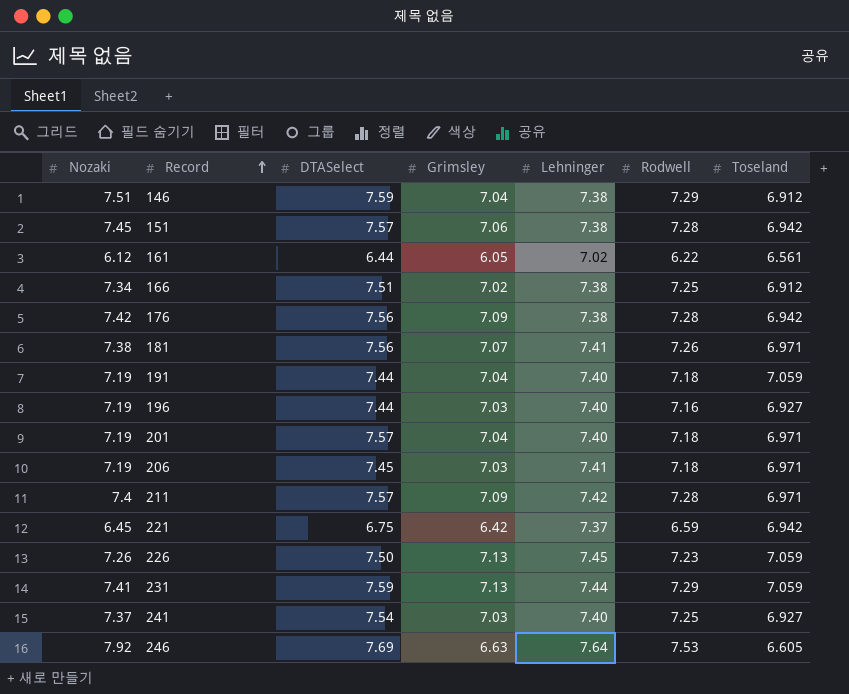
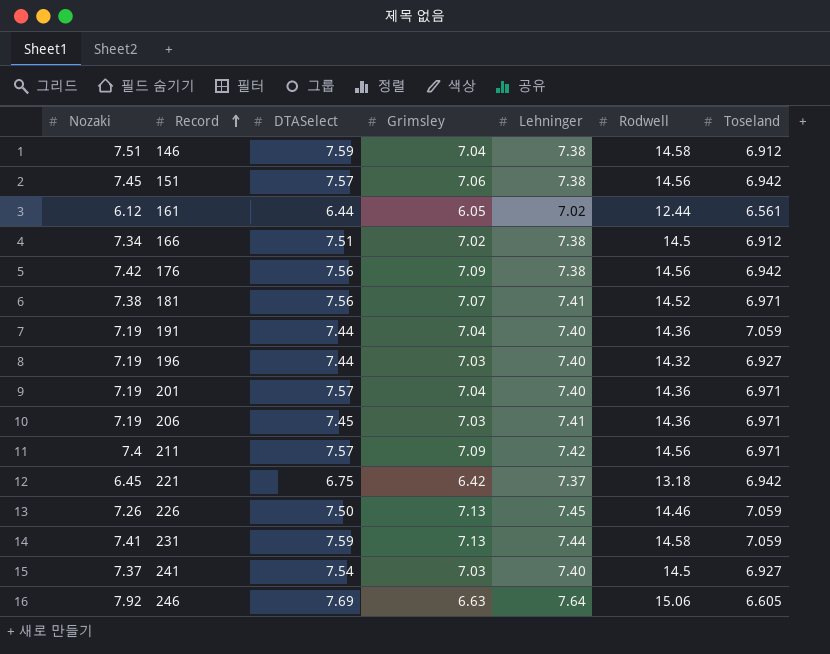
146 | Rodwell: 7.29 -> 14.58
151 | Rodwell: 7.28 -> 14.56
161 | Rodwell: 6.22 -> 12.44
166 | Rodwell: 7.25 -> 14.5
176 | Rodwell: 7.28 -> 14.56
181 | Rodwell: 7.26 -> 14.52
191 | Rodwell: 7.18 -> 14.36
196 | Rodwell: 7.16 -> 14.32
201 | Rodwell: 7.18 -> 14.36
206 | Rodwell: 7.18 -> 14.36
211 | Rodwell: 7.28 -> 14.56
221 | Rodwell: 6.59 -> 13.18
226 | Rodwell: 7.23 -> 14.46
231 | Rodwell: 7.29 -> 14.58
241 | Rodwell: 7.25 -> 14.5
246 | Rodwell: 7.53 -> 15.06

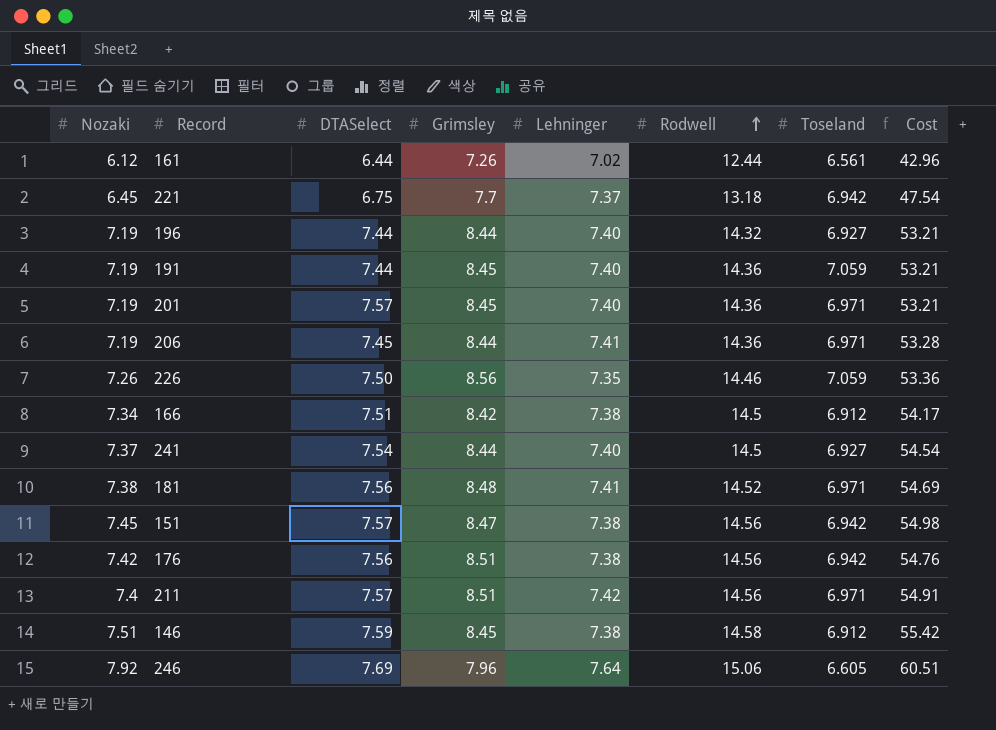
row order: Record ascending -> Rodwell ascending
column Cost | formula: none -> [Nozaki] * [Lehninger]
row 231: 7.41 | 7.59 | 7.13 | 7.44 | 14.58 | 7.059 -> none
161 | Grimsley: 6.05 -> 7.26
221 | Grimsley: 6.42 -> 7.7
196 | Grimsley: 7.03 -> 8.44
191 | Grimsley: 7.04 -> 8.45
201 | Grimsley: 7.04 -> 8.45
206 | Grimsley: 7.03 -> 8.44
226 | Grimsley: 7.13 -> 8.56
226 | Lehninger: 7.45 -> 7.35
166 | Grimsley: 7.02 -> 8.42
241 | Grimsley: 7.03 -> 8.44
181 | Grimsley: 7.07 -> 8.48
151 | Grimsley: 7.06 -> 8.47
176 | Grimsley: 7.09 -> 8.51
211 | Grimsley: 7.09 -> 8.51
146 | Grimsley: 7.04 -> 8.45
246 | Grimsley: 6.63 -> 7.96

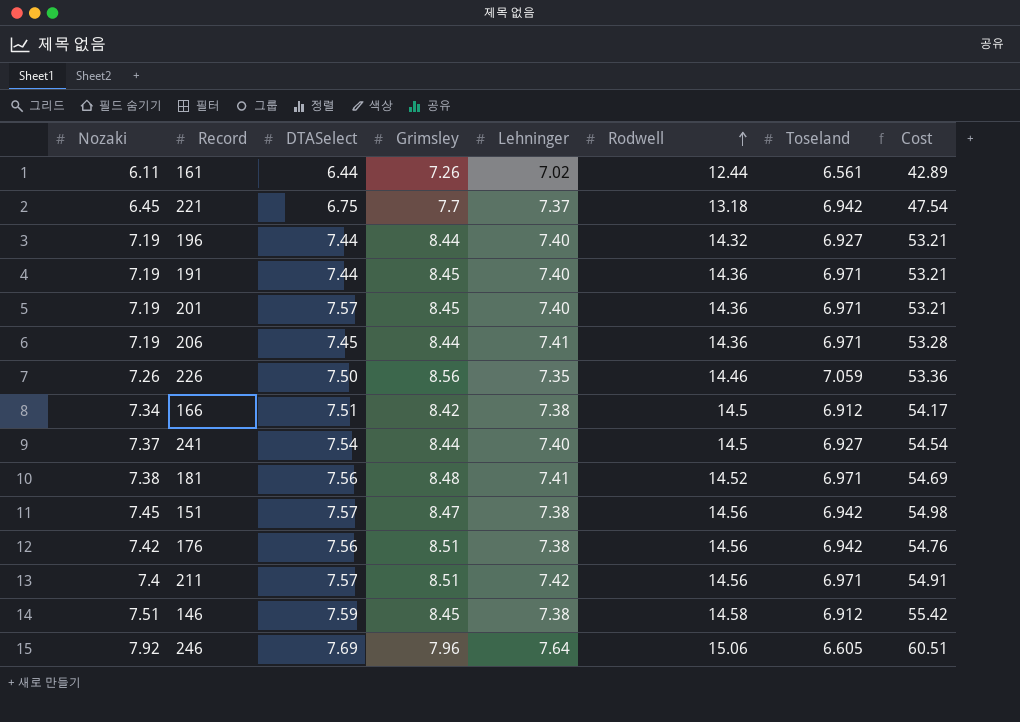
161 | Nozaki: 6.12 -> 6.11
161 | Cost: 42.96 -> 42.89
191 | Toseland: 7.059 -> 6.971

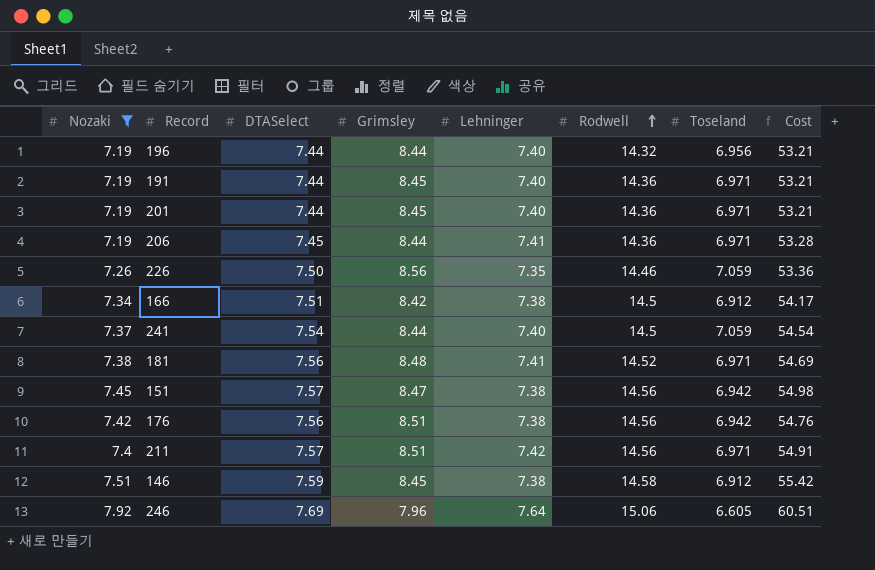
filter: none -> Nozaki >= 7.19
196 | Toseland: 6.927 -> 6.956
201 | DTASelect: 7.57 -> 7.44
241 | Toseland: 6.927 -> 7.059

